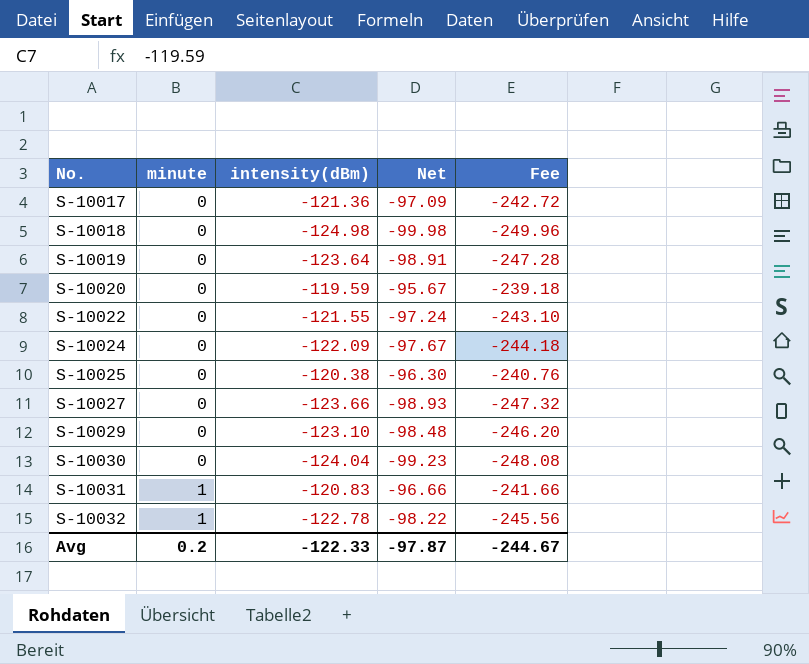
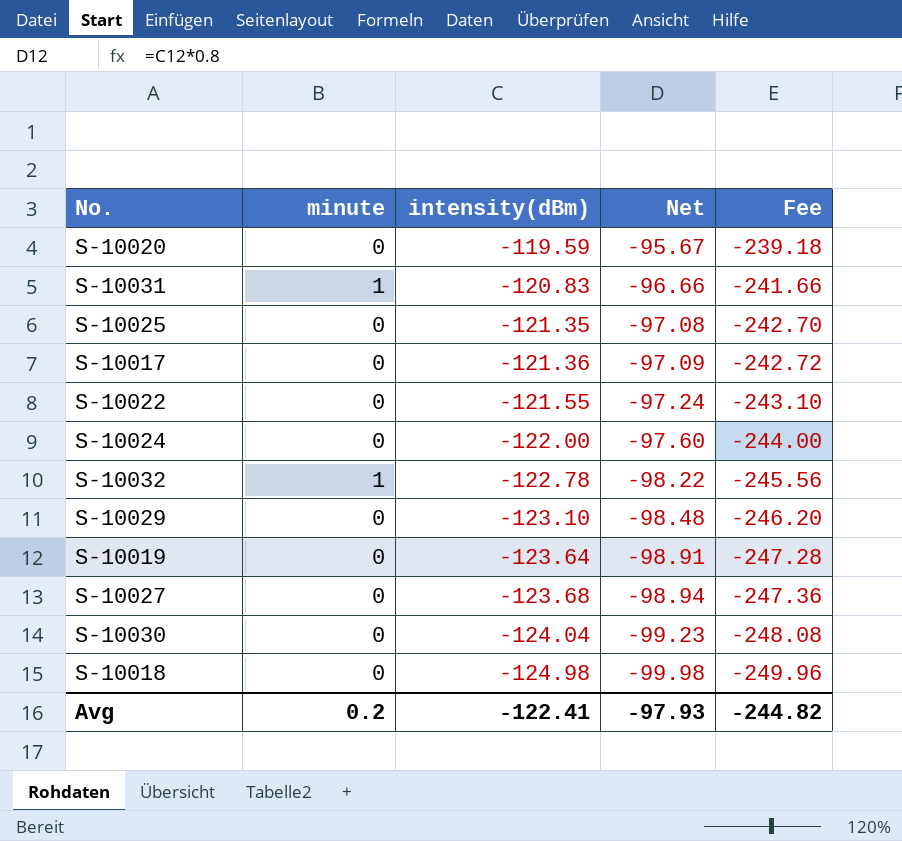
row order: No. ascending -> intensity(dBm) descending
S-10025 | intensity(dBm): -120.38 -> -121.35
S-10025 | Net: -96.30 -> -97.08
S-10025 | Fee: -240.76 -> -242.70
S-10024 | intensity(dBm): -122.09 -> -122.00
S-10024 | Net: -97.67 -> -97.60
S-10024 | Fee: -244.18 -> -244.00
S-10027 | intensity(dBm): -123.66 -> -123.68
S-10027 | Net: -98.93 -> -98.94
S-10027 | Fee: -247.32 -> -247.36
Avg | intensity(dBm): -122.33 -> -122.41
Avg | Net: -97.87 -> -97.93
Avg | Fee: -244.67 -> -244.82

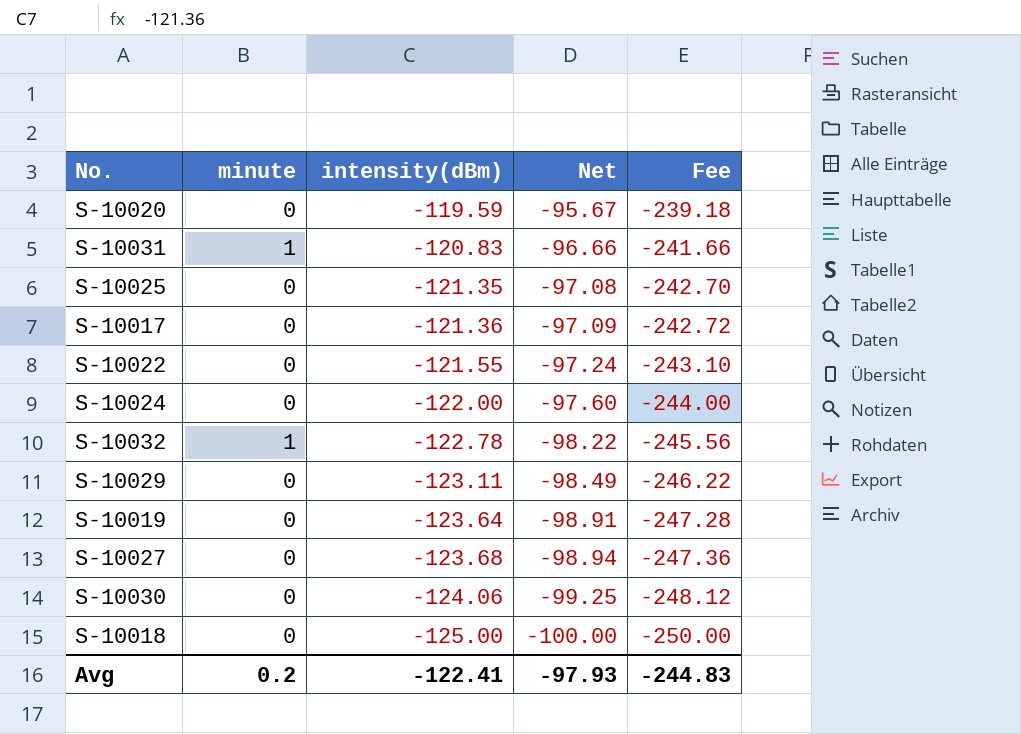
S-10029 | intensity(dBm): -123.10 -> -123.11
S-10029 | Net: -98.48 -> -98.49
S-10029 | Fee: -246.20 -> -246.22
S-10030 | intensity(dBm): -124.04 -> -124.06
S-10030 | Net: -99.23 -> -99.25
S-10030 | Fee: -248.08 -> -248.12
S-10018 | intensity(dBm): -124.98 -> -125.00
S-10018 | Net: -99.98 -> -100.00
S-10018 | Fee: -249.96 -> -250.00
Avg | Fee: -244.82 -> -244.83

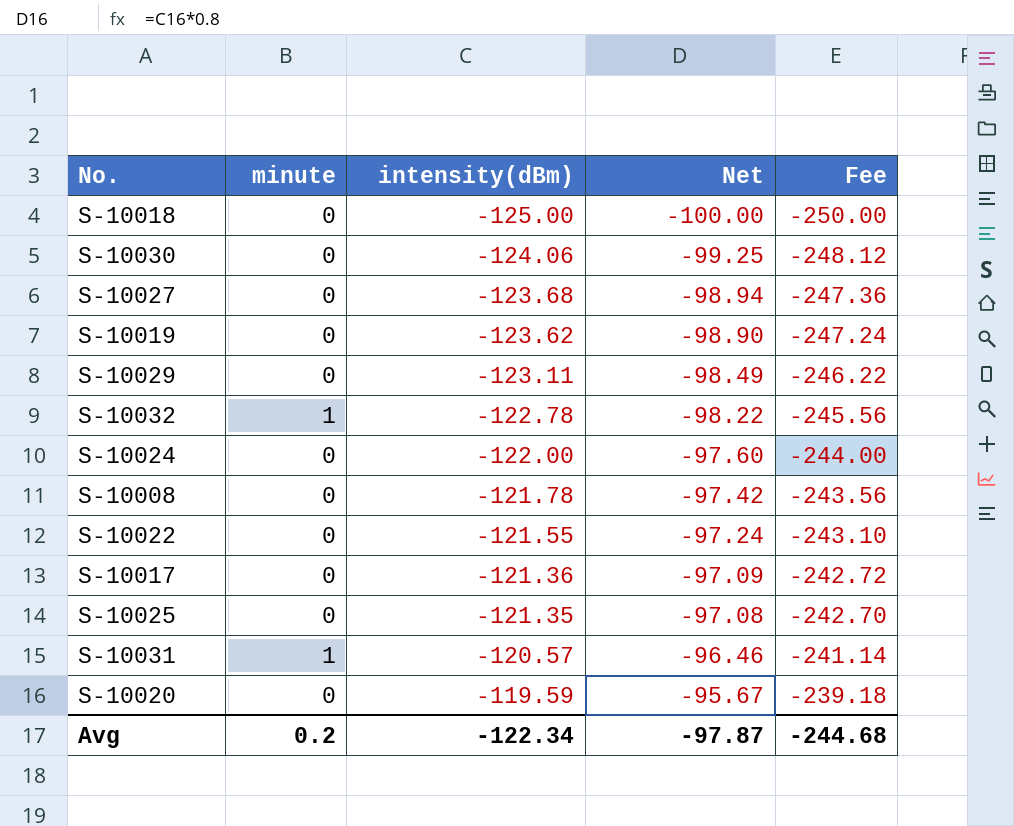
row order: intensity(dBm) descending -> intensity(dBm) ascending
S-10019 | intensity(dBm): -123.64 -> -123.62
S-10019 | Net: -98.91 -> -98.90
S-10019 | Fee: -247.28 -> -247.24
row S-10008: none -> 0 | -121.78 | -97.42 | -243.56
S-10031 | intensity(dBm): -120.83 -> -120.57
S-10031 | Net: -96.66 -> -96.46
S-10031 | Fee: -241.66 -> -241.14
Avg | intensity(dBm): -122.41 -> -122.34
Avg | Net: -97.93 -> -97.87
Avg | Fee: -244.83 -> -244.68

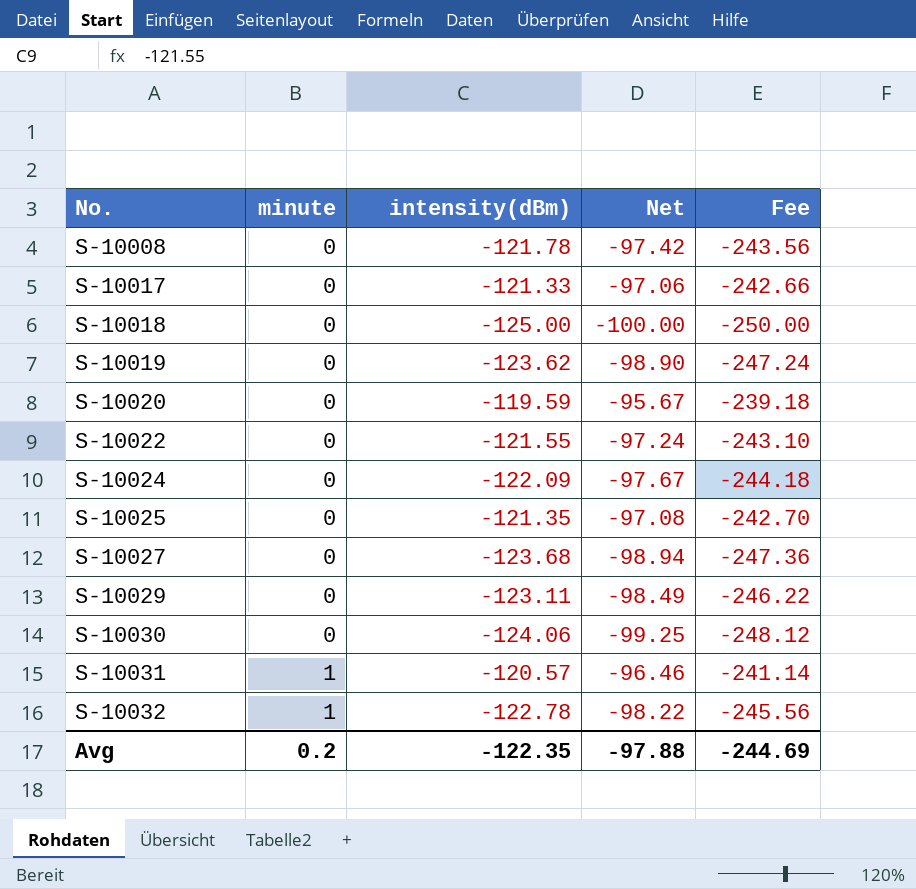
row order: intensity(dBm) ascending -> No. ascending
S-10017 | intensity(dBm): -121.36 -> -121.33
S-10017 | Net: -97.09 -> -97.06
S-10017 | Fee: -242.72 -> -242.66
S-10024 | intensity(dBm): -122.00 -> -122.09
S-10024 | Net: -97.60 -> -97.67
S-10024 | Fee: -244.00 -> -244.18
Avg | intensity(dBm): -122.34 -> -122.35
Avg | Net: -97.87 -> -97.88
Avg | Fee: -244.68 -> -244.69

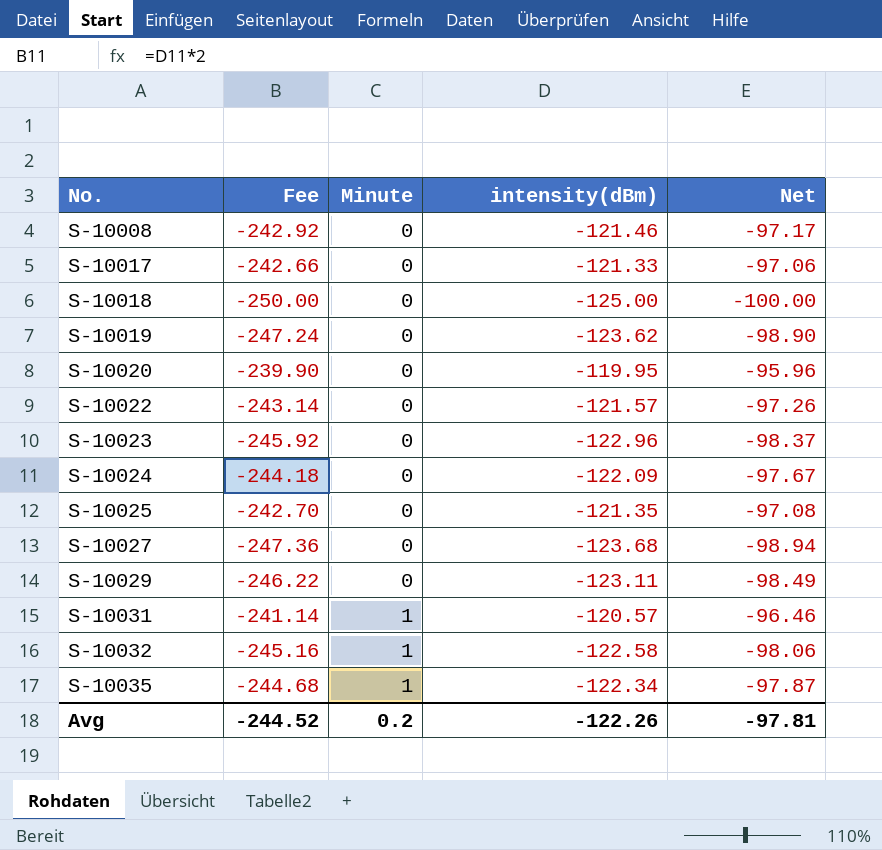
column Fee | position: 5 -> 2
column name: minute -> Minute
row S-10030: 0 | -124.06 | -99.25 | -248.12 -> none
S-10008 | Fee: -243.56 -> -242.92
S-10008 | intensity(dBm): -121.78 -> -121.46
S-10008 | Net: -97.42 -> -97.17
S-10020 | Fee: -239.18 -> -239.90
S-10020 | intensity(dBm): -119.59 -> -119.95
S-10020 | Net: -95.67 -> -95.96
S-10022 | Fee: -243.10 -> -243.14
S-10022 | intensity(dBm): -121.55 -> -121.57
S-10022 | Net: -97.24 -> -97.26
row S-10023: none -> -245.92 | 0 | -122.96 | -98.37
S-10032 | Fee: -245.56 -> -245.16
S-10032 | intensity(dBm): -122.78 -> -122.58
S-10032 | Net: -98.22 -> -98.06
row S-10035: none -> -244.68 | 1 | -122.34 | -97.87
Avg | Fee: -244.69 -> -244.52
Avg | intensity(dBm): -122.35 -> -122.26
Avg | Net: -97.88 -> -97.81

